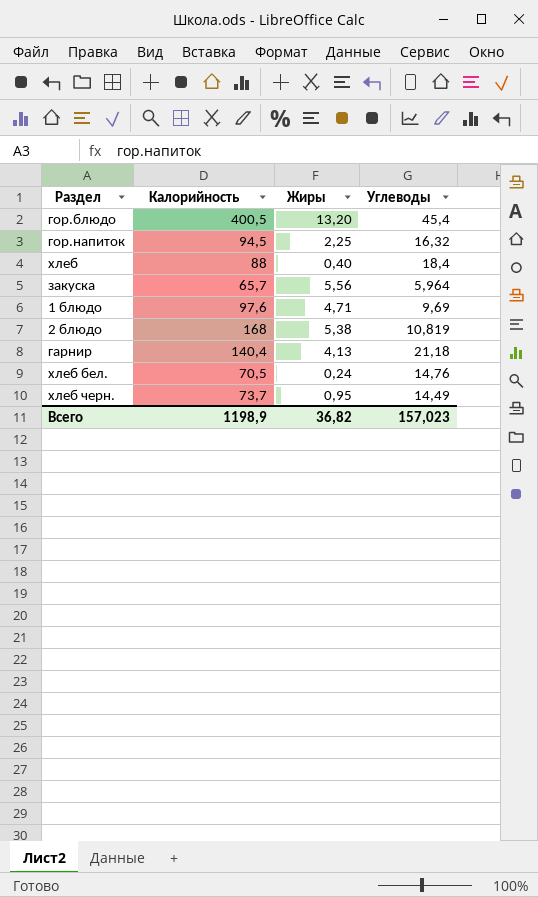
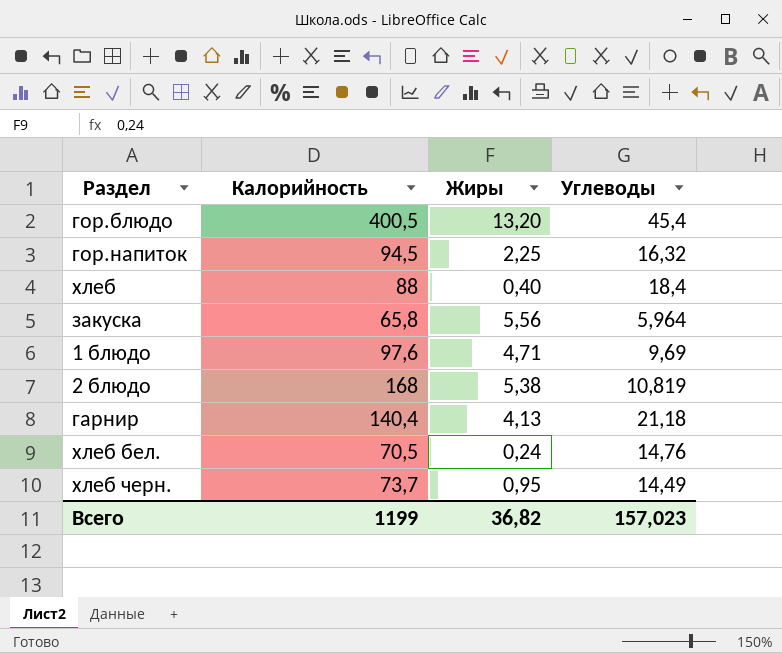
закуска | Калорийность: 65,7 -> 65,8
Всего | Калорийность: 1198,9 -> 1199

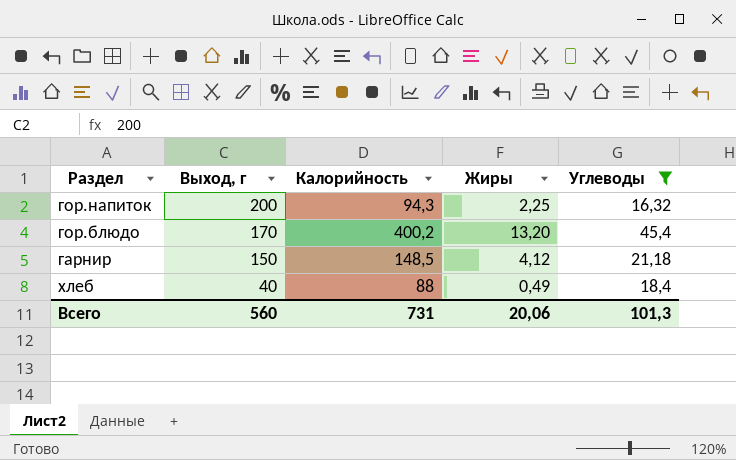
filter: none -> Углеводы >= 16,32
row order: none -> Выход, г descending
column Выход, г | position: none -> 2
гор.напиток | Калорийность: 94,5 -> 94,3
гор.блюдо | Калорийность: 400,5 -> 400,2
гарнир | Калорийность: 140,4 -> 148,5
гарнир | Жиры: 4,13 -> 4,12
хлеб | Жиры: 0,40 -> 0,49
Всего | Калорийность: 1199 -> 731
Всего | Жиры: 36,82 -> 20,06
Всего | Углеводы: 157,023 -> 101,3

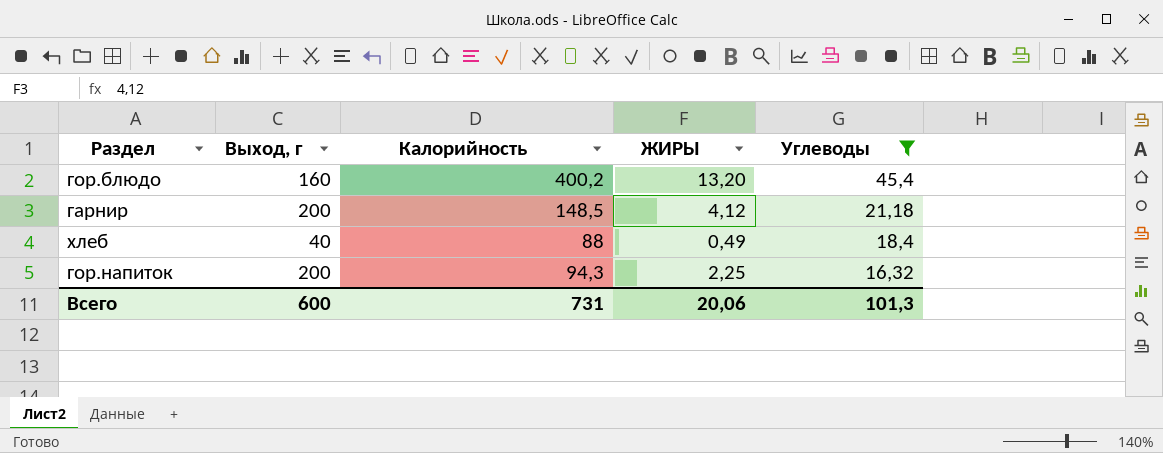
row order: Выход, г descending -> Углеводы descending
column name: Жиры -> ЖИРЫ
гор.блюдо | Выход, г: 170 -> 160
гарнир | Выход, г: 150 -> 200
Всего | Выход, г: 560 -> 600

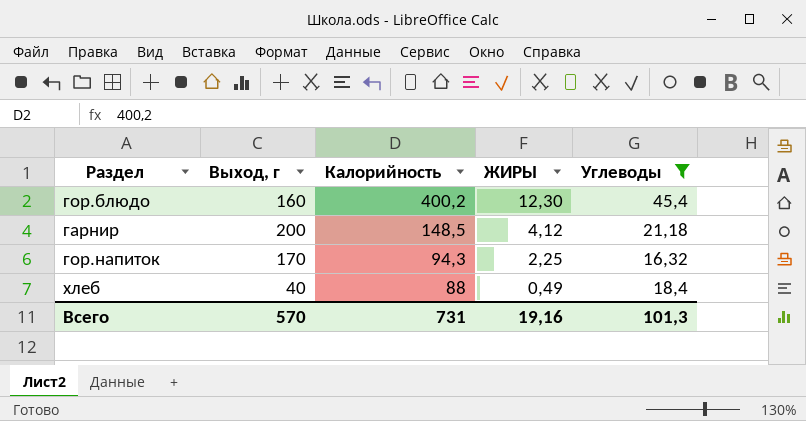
row order: Углеводы descending -> Калорийность descending
гор.блюдо | ЖИРЫ: 13,20 -> 12,30
гор.напиток | Выход, г: 200 -> 170
Всего | Выход, г: 600 -> 570
Всего | ЖИРЫ: 20,06 -> 19,16

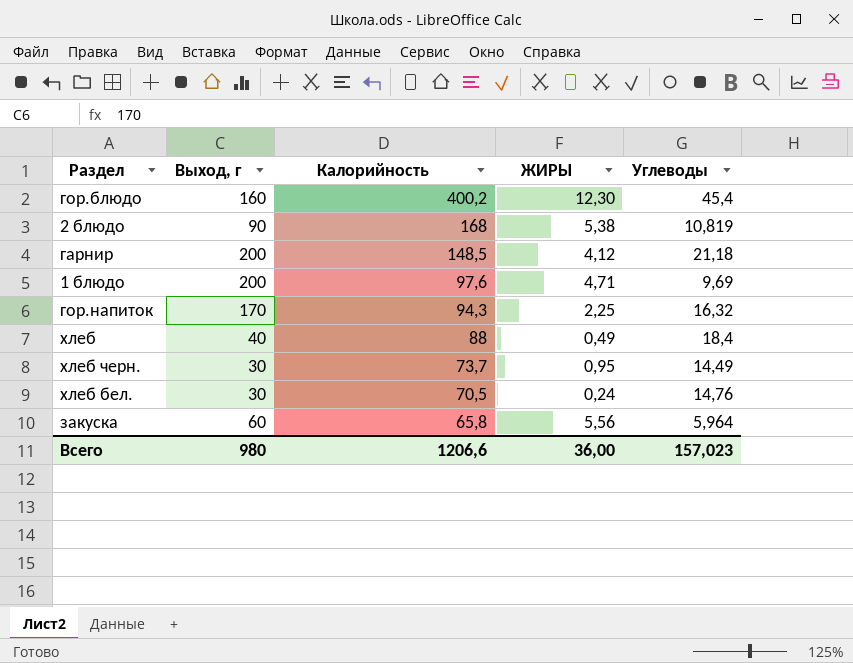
filter: Углеводы >= 16,32 -> none
Всего | Выход, г: 570 -> 980
Всего | Калорийность: 731 -> 1206,6
Всего | ЖИРЫ: 19,16 -> 36,00
Всего | Углеводы: 101,3 -> 157,023

